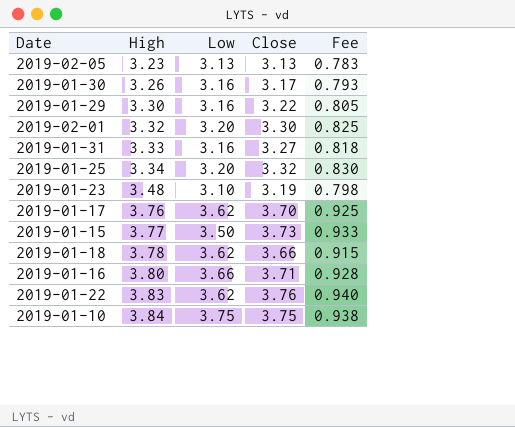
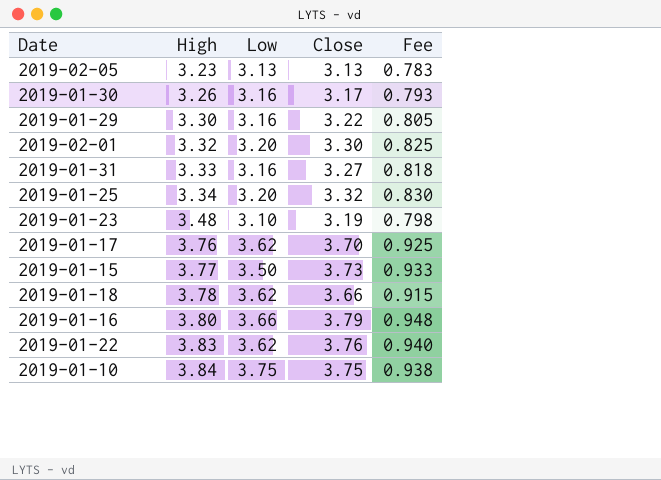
2019-01-16 | Close: 3.71 -> 3.79
2019-01-16 | Fee: 0.928 -> 0.948

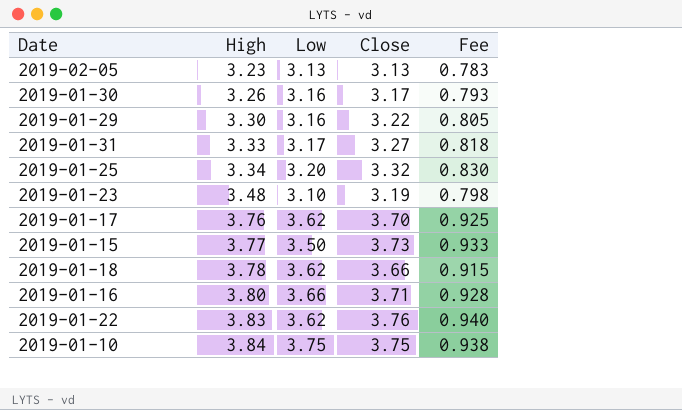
row 2019-02-01: 3.32 | 3.20 | 3.30 | 0.825 -> none
2019-01-31 | Low: 3.16 -> 3.17
2019-01-16 | Close: 3.79 -> 3.71
2019-01-16 | Fee: 0.948 -> 0.928

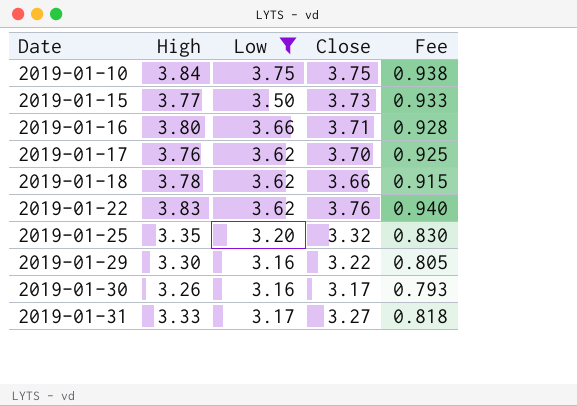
filter: none -> Low >= 3.16
row order: High ascending -> Date ascending
2019-01-25 | High: 3.34 -> 3.35

